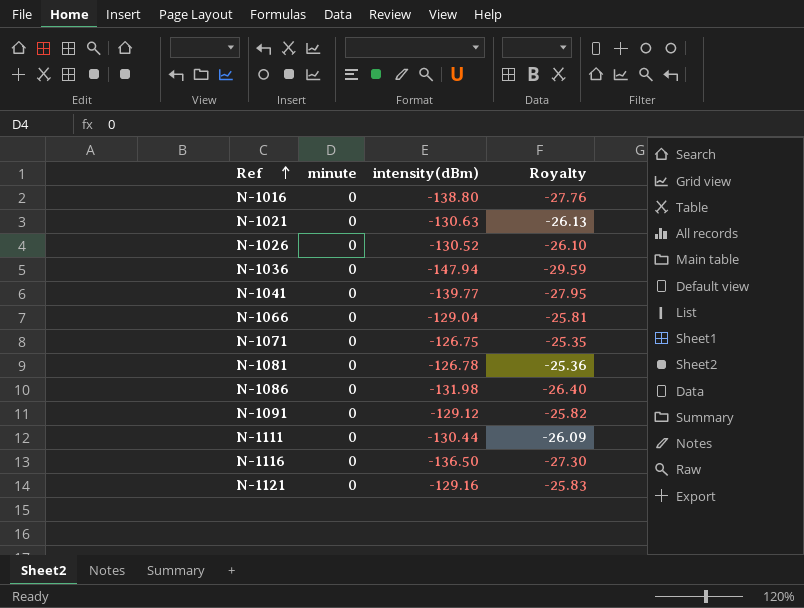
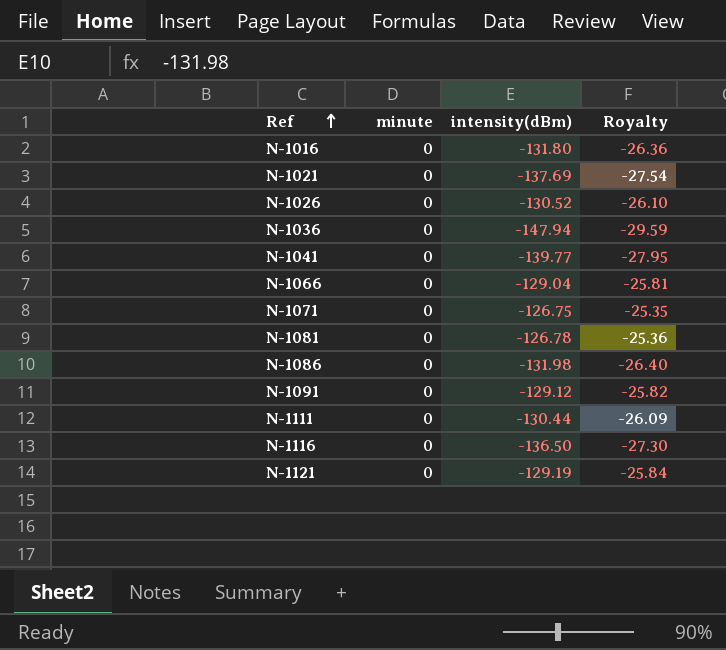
N-1016 | intensity(dBm): -138.80 -> -131.80
N-1016 | Royalty: -27.76 -> -26.36
N-1021 | intensity(dBm): -130.63 -> -137.69
N-1021 | Royalty: -26.13 -> -27.54
N-1121 | intensity(dBm): -129.16 -> -129.19
N-1121 | Royalty: -25.83 -> -25.84

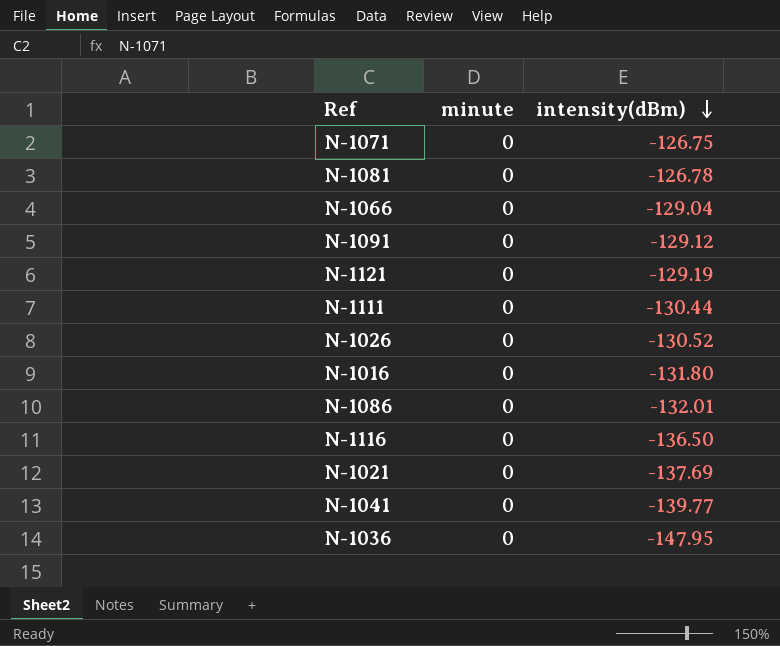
row order: Ref ascending -> intensity(dBm) descending
column Royalty | formula: [intensity(dBm)] * 0.2 -> none
N-1086 | intensity(dBm): -131.98 -> -132.01
N-1036 | intensity(dBm): -147.94 -> -147.95

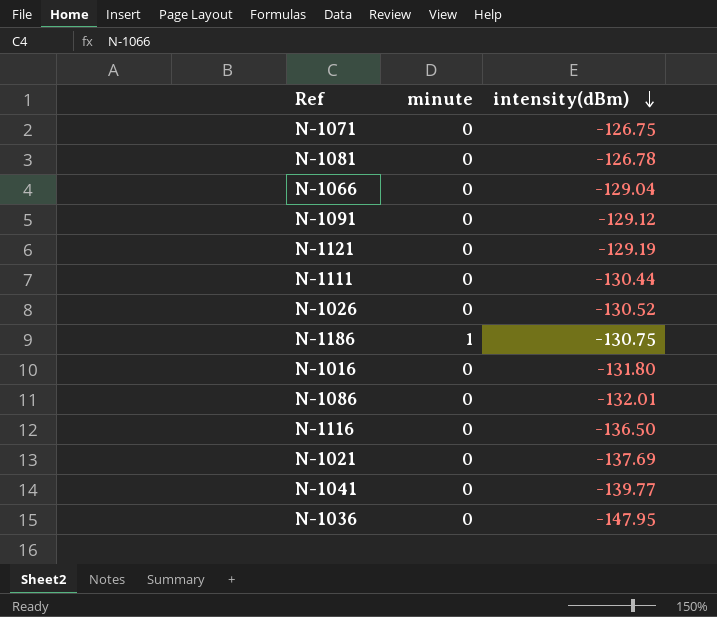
row N-1186: none -> 1 | -130.75

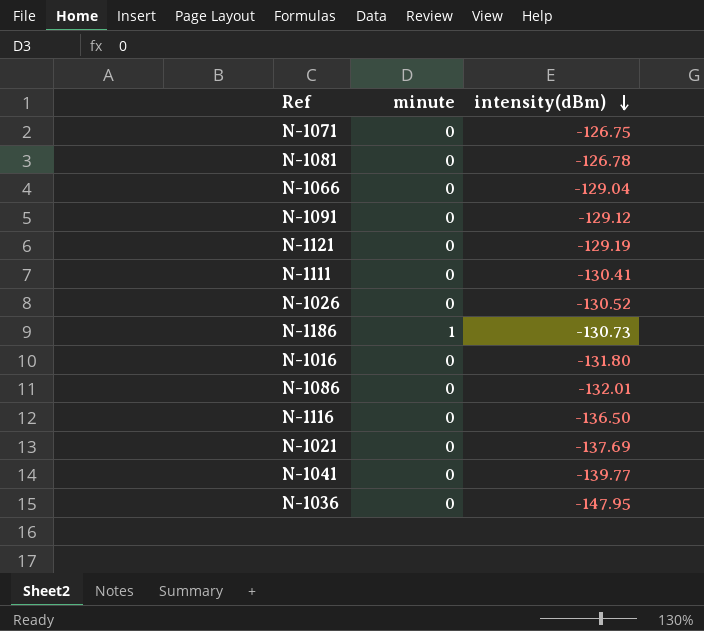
N-1111 | intensity(dBm): -130.44 -> -130.41
N-1186 | intensity(dBm): -130.75 -> -130.73

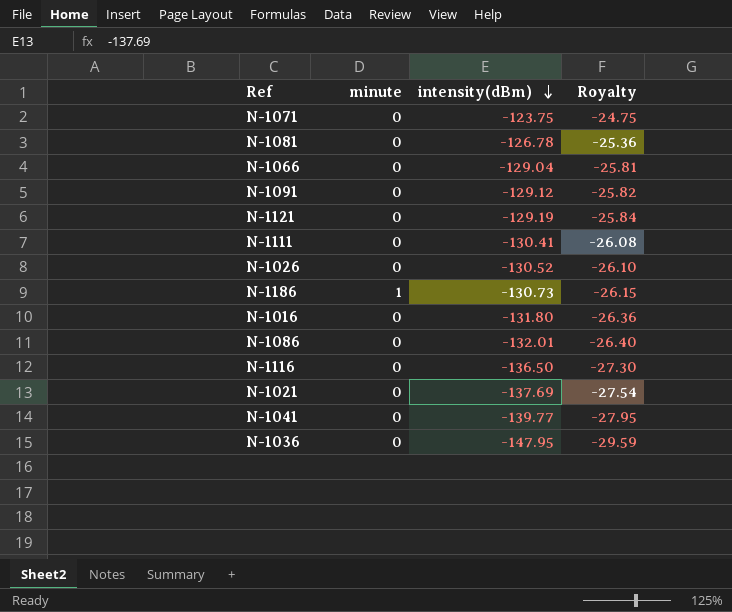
column Royalty | formula: none -> [intensity(dBm)] * 0.2
N-1071 | intensity(dBm): -126.75 -> -123.75

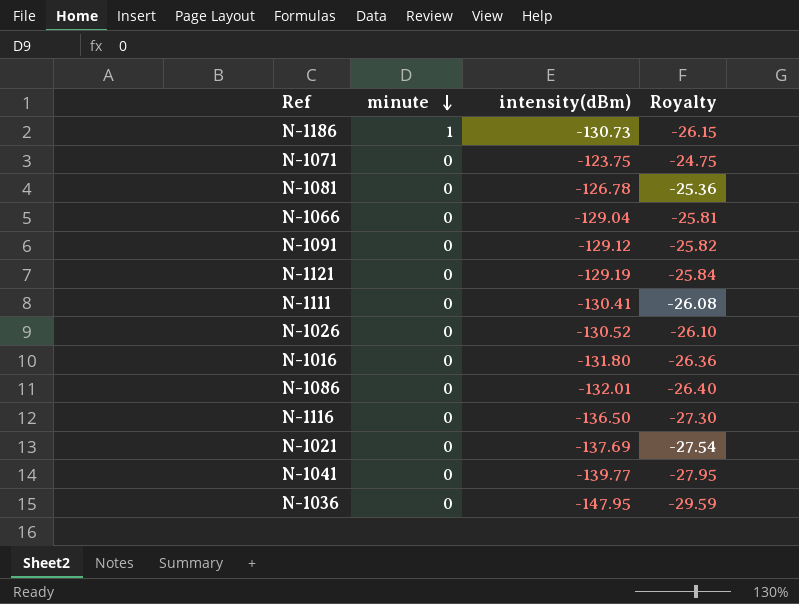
row order: intensity(dBm) descending -> minute descending

